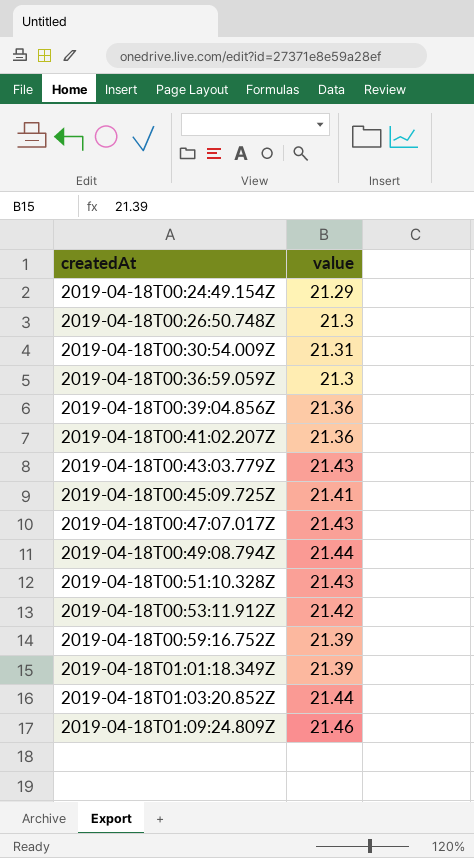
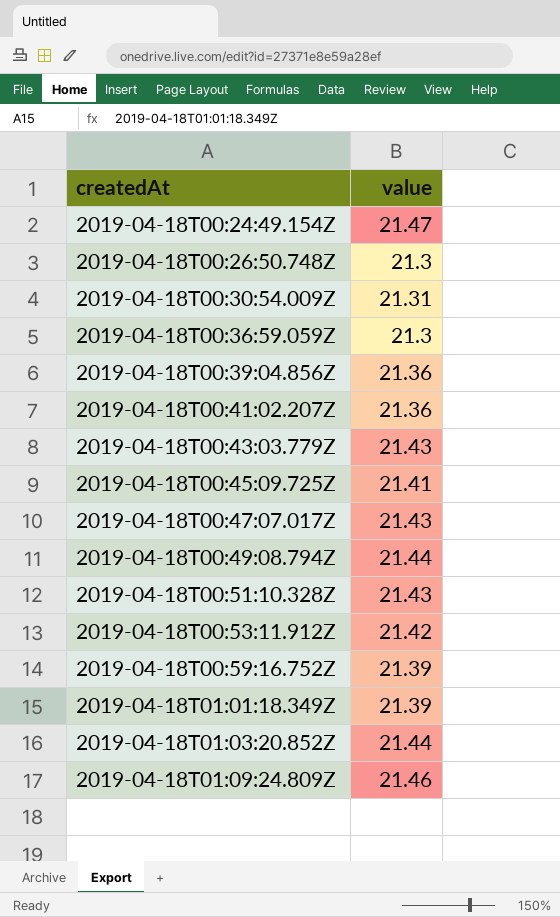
2019-04-18T00:24:49.154Z | value: 21.29 -> 21.47

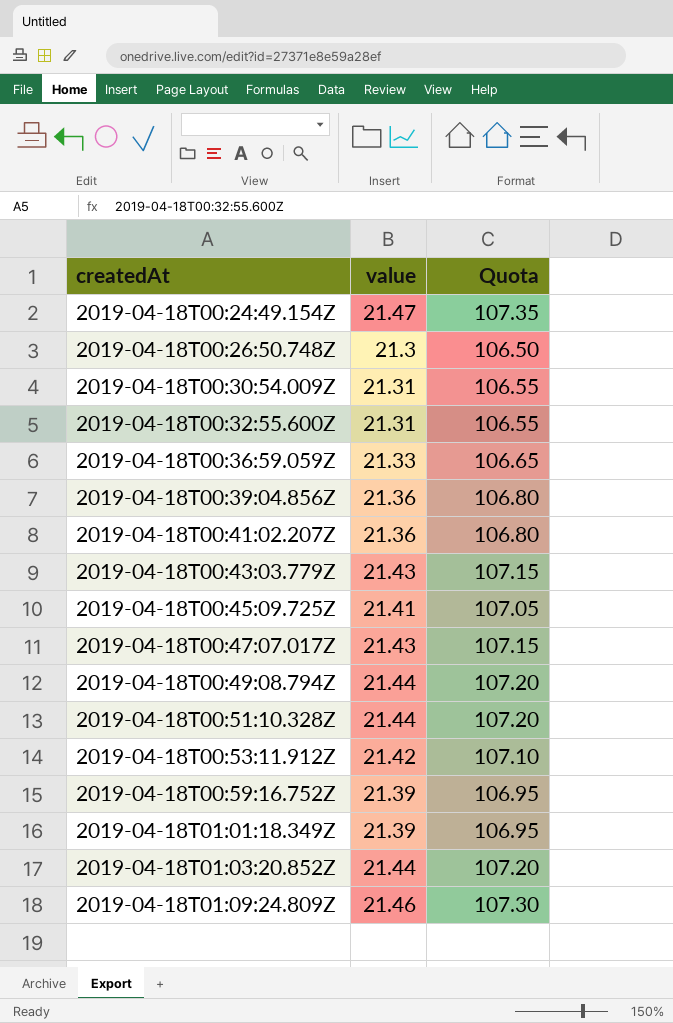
column Quota | formula: none -> [value] * 5
row 2019-04-18T00:32:55.600Z: none -> 21.31 | 106.55
2019-04-18T00:36:59.059Z | value: 21.3 -> 21.33
2019-04-18T00:51:10.328Z | value: 21.43 -> 21.44

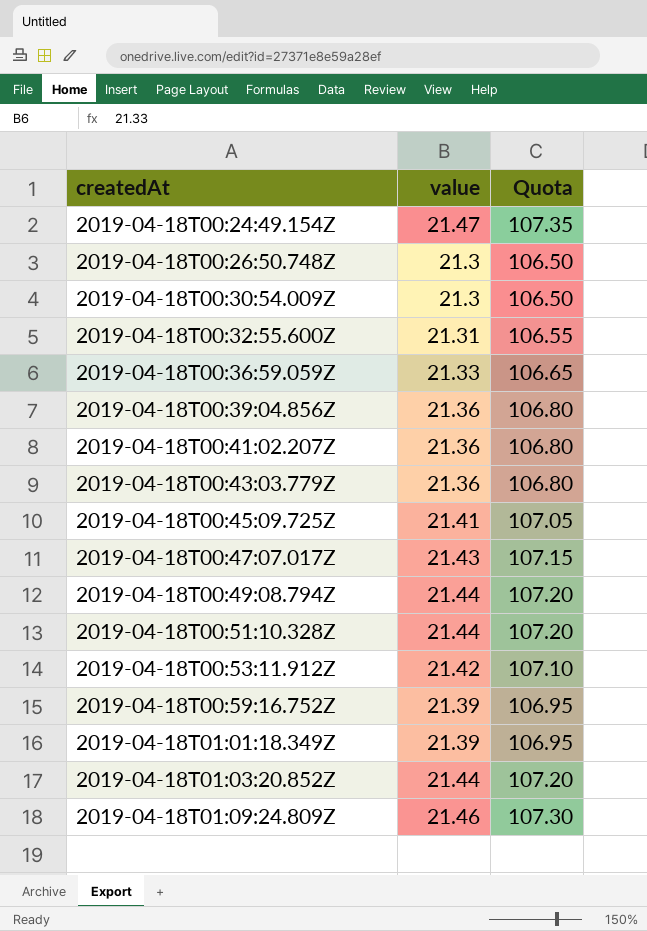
2019-04-18T00:30:54.009Z | value: 21.31 -> 21.3
2019-04-18T00:30:54.009Z | Quota: 106.55 -> 106.50
2019-04-18T00:43:03.779Z | value: 21.43 -> 21.36
2019-04-18T00:43:03.779Z | Quota: 107.15 -> 106.80

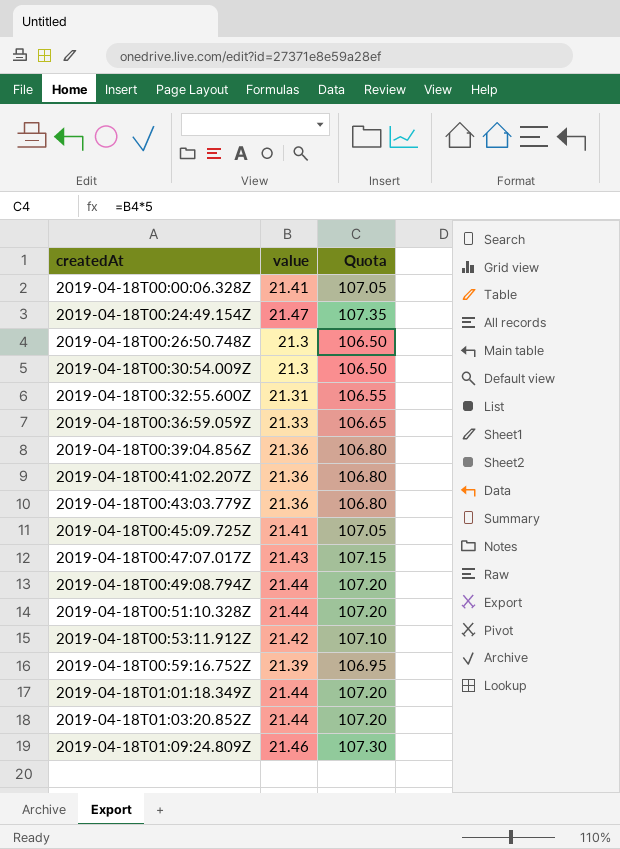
row 2019-04-18T00:00:06.328Z: none -> 21.41 | 107.05
2019-04-18T01:01:18.349Z | value: 21.39 -> 21.44
2019-04-18T01:01:18.349Z | Quota: 106.95 -> 107.20

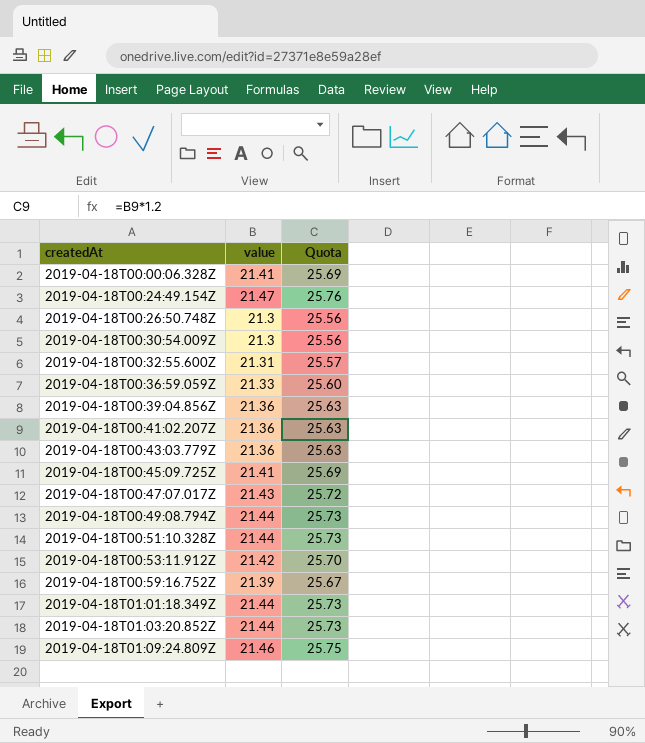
column Quota | formula: [value] * 5 -> [value] * 1.2

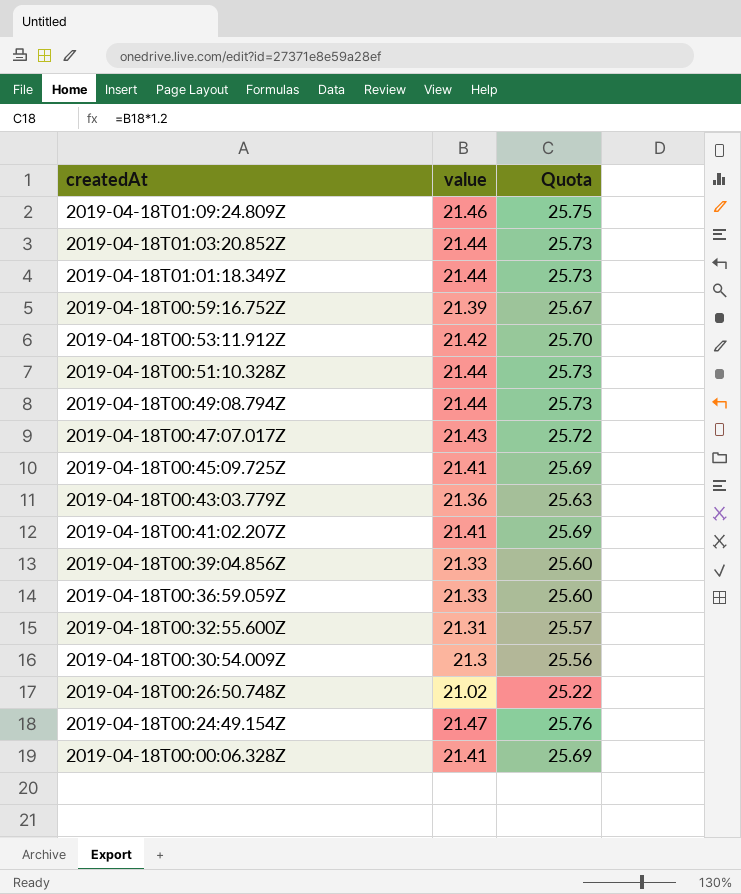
row order: createdAt ascending -> createdAt descending
2019-04-18T00:41:02.207Z | value: 21.36 -> 21.41
2019-04-18T00:41:02.207Z | Quota: 25.63 -> 25.69
2019-04-18T00:39:04.856Z | value: 21.36 -> 21.33
2019-04-18T00:39:04.856Z | Quota: 25.63 -> 25.60
2019-04-18T00:26:50.748Z | value: 21.3 -> 21.02
2019-04-18T00:26:50.748Z | Quota: 25.56 -> 25.22

